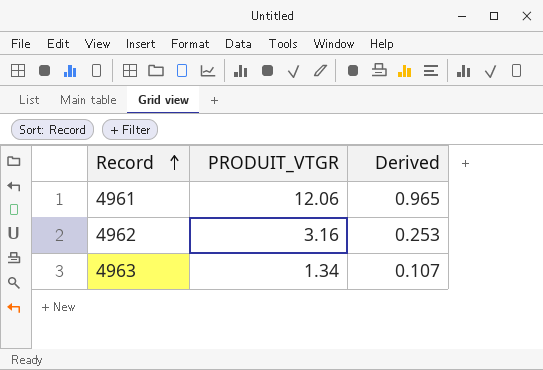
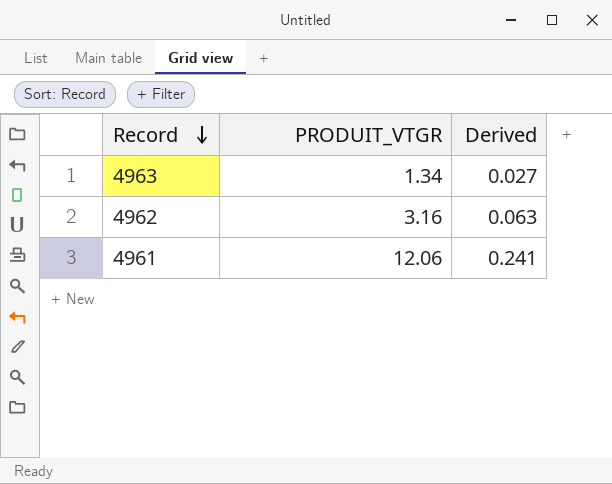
row order: Record ascending -> Record descending
column Derived | formula: [PRODUIT_VTGR] * 0.08 -> [PRODUIT_VTGR] * 0.02

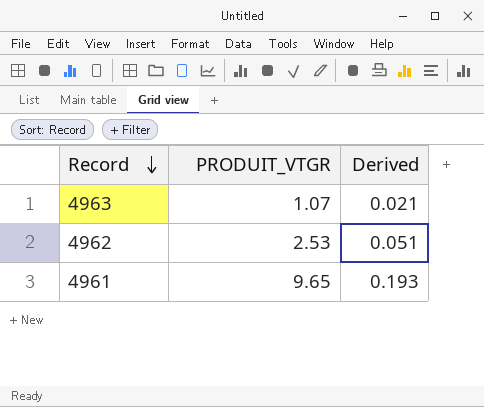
4963 | PRODUIT_VTGR: 1.34 -> 1.07
4963 | Derived: 0.027 -> 0.021
4962 | PRODUIT_VTGR: 3.16 -> 2.53
4962 | Derived: 0.063 -> 0.051
4961 | PRODUIT_VTGR: 12.06 -> 9.65
4961 | Derived: 0.241 -> 0.193

